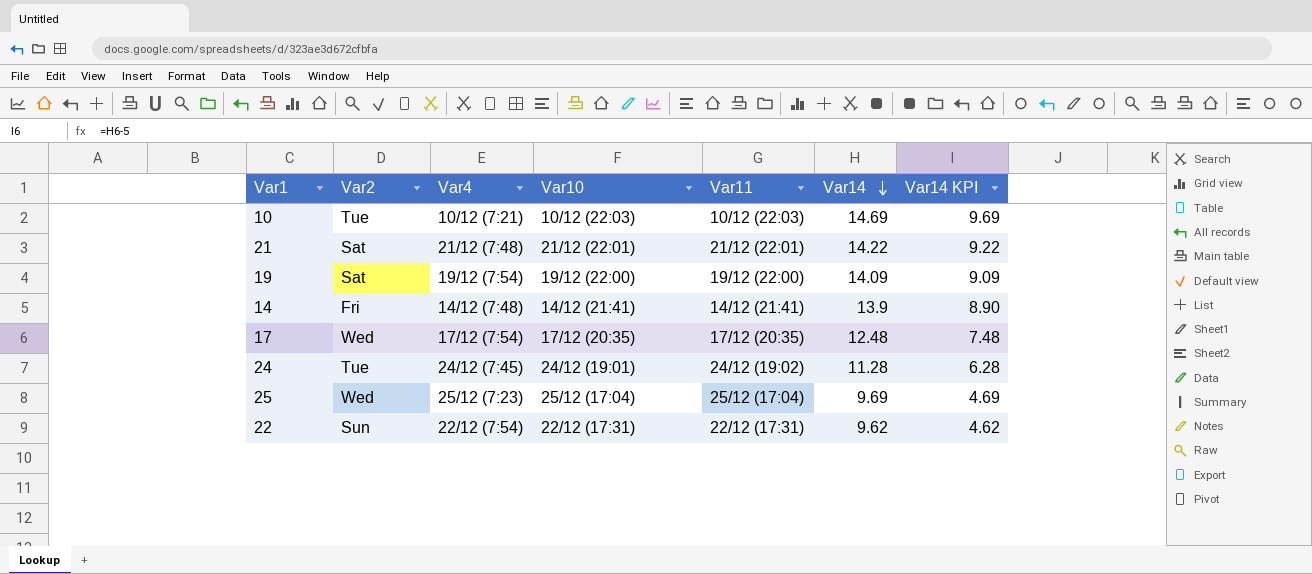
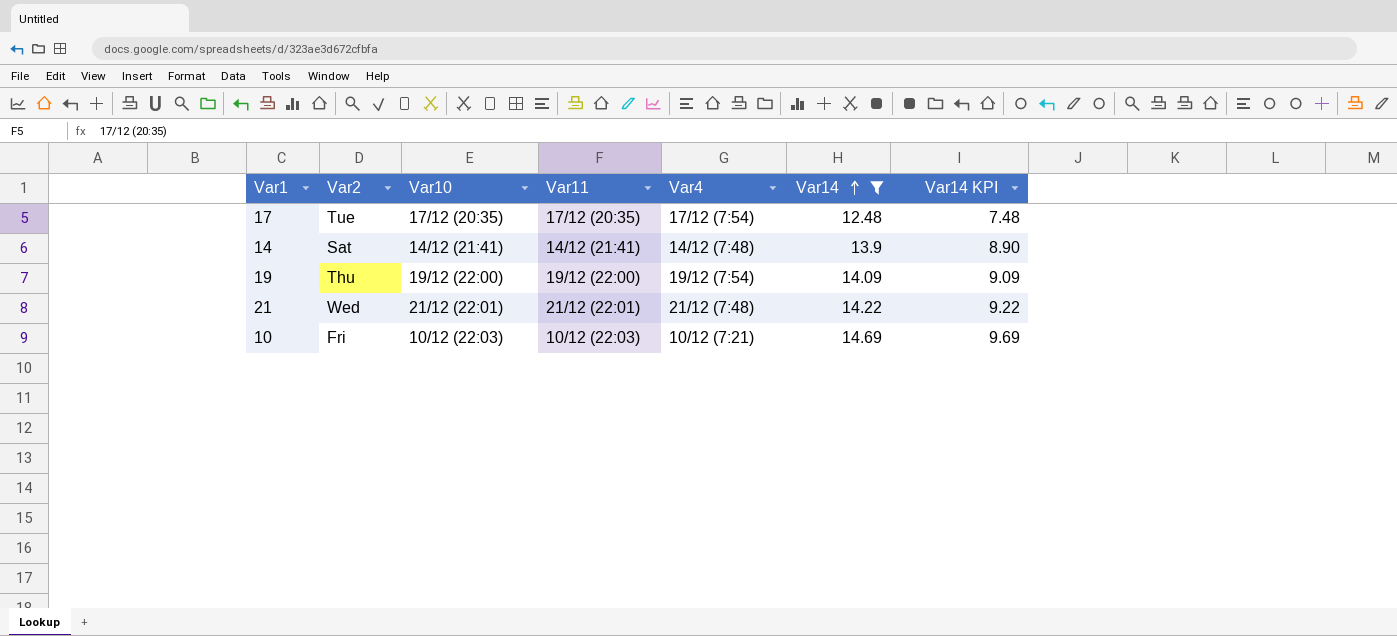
filter: none -> Var14 >= 12.48
row order: Var14 descending -> Var14 ascending
column Var4 | position: 3 -> 5
17 | Var2: Wed -> Tue
14 | Var2: Fri -> Sat
19 | Var2: Sat -> Thu
21 | Var2: Sat -> Wed
10 | Var2: Tue -> Fri

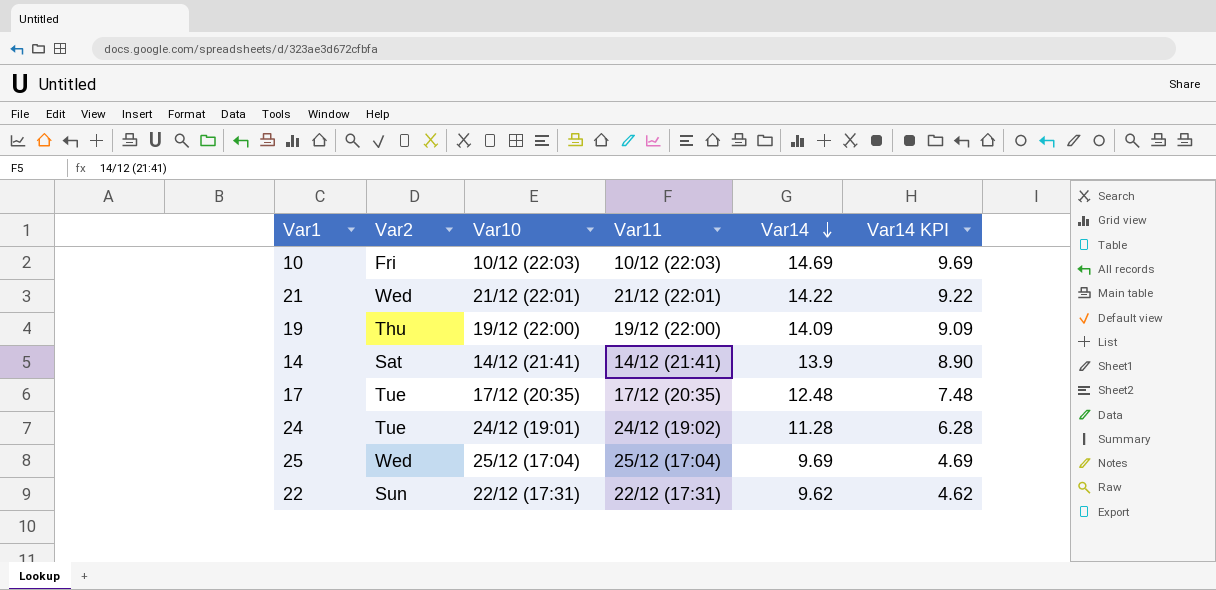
filter: Var14 >= 12.48 -> none
row order: Var14 ascending -> Var14 descending
column Var4 | position: 5 -> none

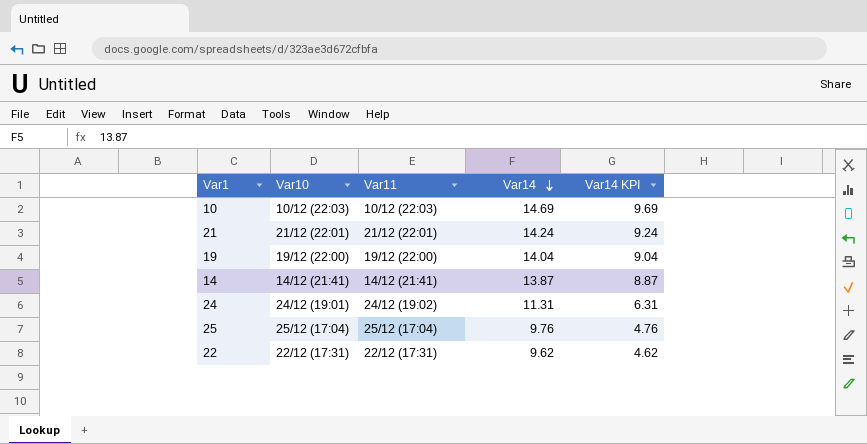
column Var2 | position: 2 -> none
row 17: Tue | 17/12 (20:35) | 17/12 (20:35) | 12.48 | 7.48 -> none
21 | Var14: 14.22 -> 14.24
21 | Var14 KPI: 9.22 -> 9.24
19 | Var14: 14.09 -> 14.04
19 | Var14 KPI: 9.09 -> 9.04
14 | Var14: 13.9 -> 13.87
14 | Var14 KPI: 8.90 -> 8.87
24 | Var14: 11.28 -> 11.31
24 | Var14 KPI: 6.28 -> 6.31
25 | Var14: 9.69 -> 9.76
25 | Var14 KPI: 4.69 -> 4.76

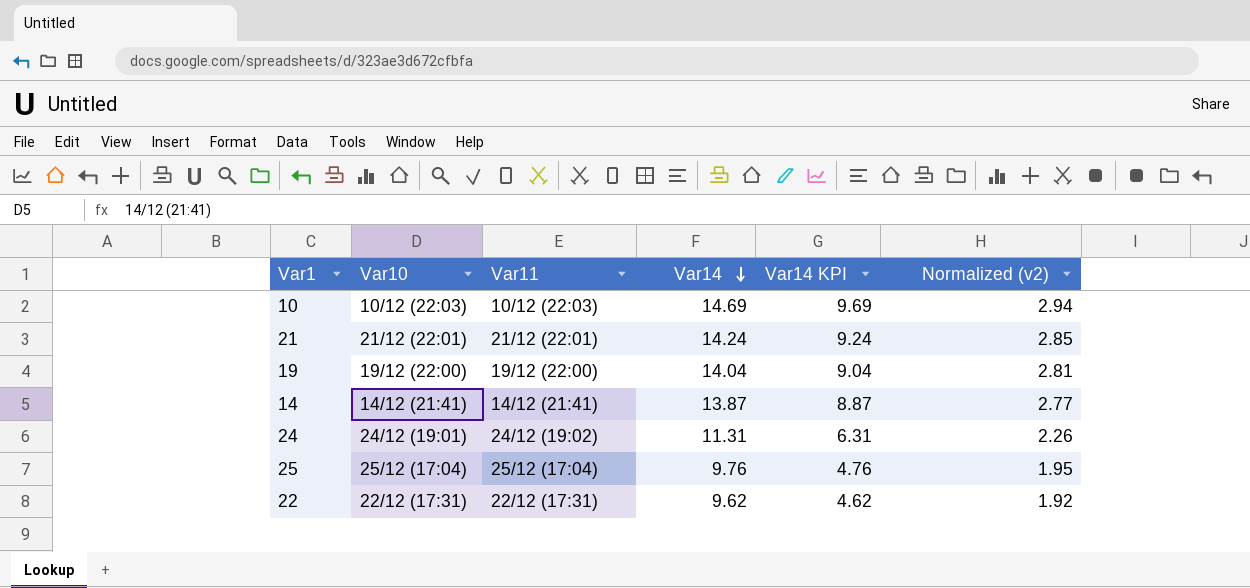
column Normalized (v2) | formula: none -> [Var14] * 0.2

